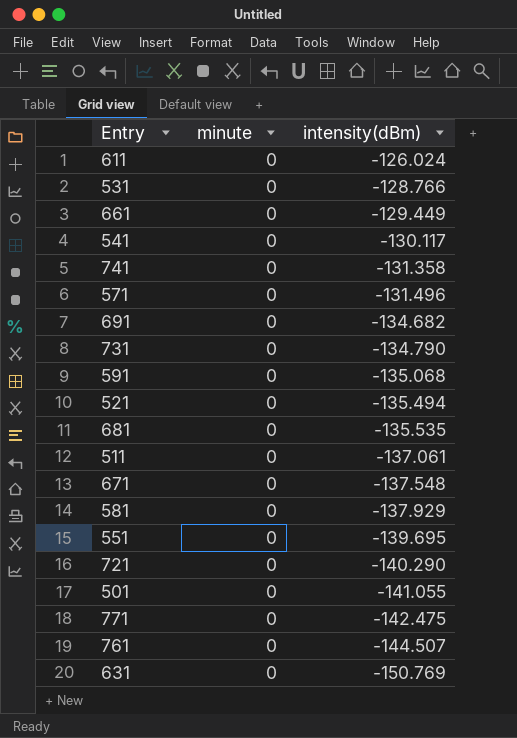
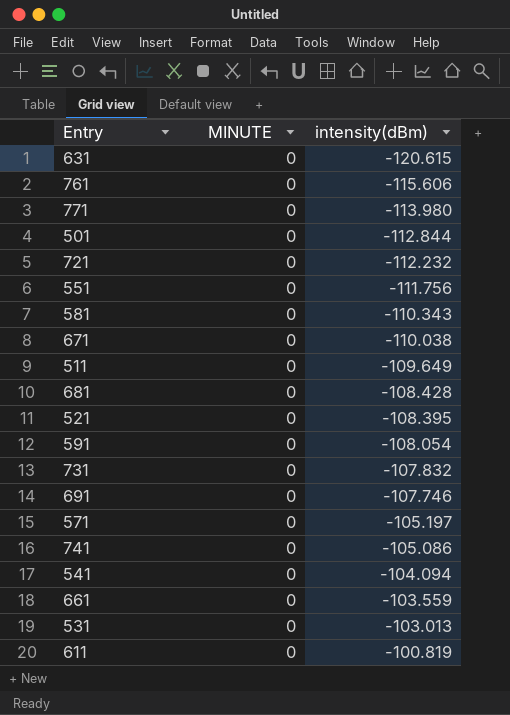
row order: intensity(dBm) descending -> intensity(dBm) ascending
column name: minute -> MINUTE
631 | intensity(dBm): -150.769 -> -120.615
761 | intensity(dBm): -144.507 -> -115.606
771 | intensity(dBm): -142.475 -> -113.980
501 | intensity(dBm): -141.055 -> -112.844
721 | intensity(dBm): -140.290 -> -112.232
551 | intensity(dBm): -139.695 -> -111.756
581 | intensity(dBm): -137.929 -> -110.343
671 | intensity(dBm): -137.548 -> -110.038
511 | intensity(dBm): -137.061 -> -109.649
681 | intensity(dBm): -135.535 -> -108.428
521 | intensity(dBm): -135.494 -> -108.395
591 | intensity(dBm): -135.068 -> -108.054
731 | intensity(dBm): -134.790 -> -107.832
691 | intensity(dBm): -134.682 -> -107.746
571 | intensity(dBm): -131.496 -> -105.197
741 | intensity(dBm): -131.358 -> -105.086
541 | intensity(dBm): -130.117 -> -104.094
661 | intensity(dBm): -129.449 -> -103.559
531 | intensity(dBm): -128.766 -> -103.013
611 | intensity(dBm): -126.024 -> -100.819

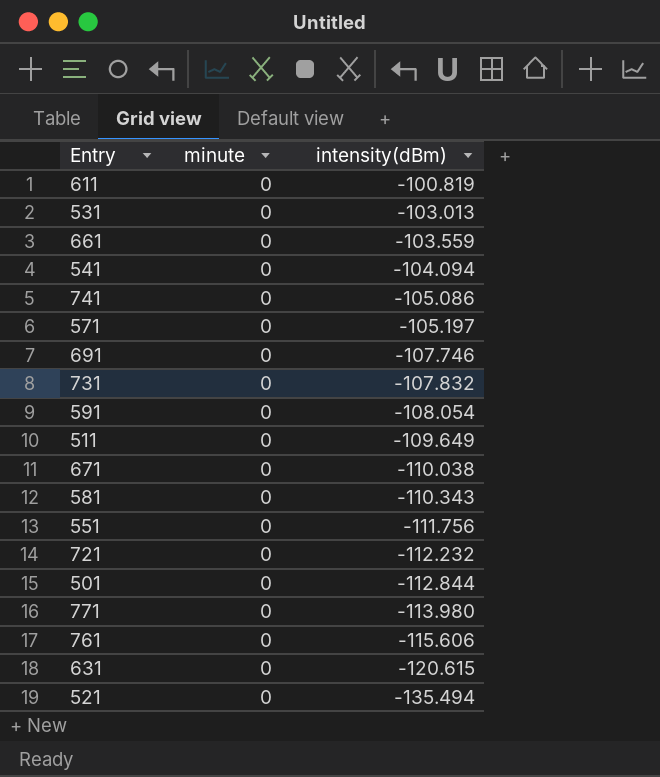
row order: intensity(dBm) ascending -> intensity(dBm) descending
column name: MINUTE -> minute
row 681: 0 | -108.428 -> none
521 | intensity(dBm): -108.395 -> -135.494

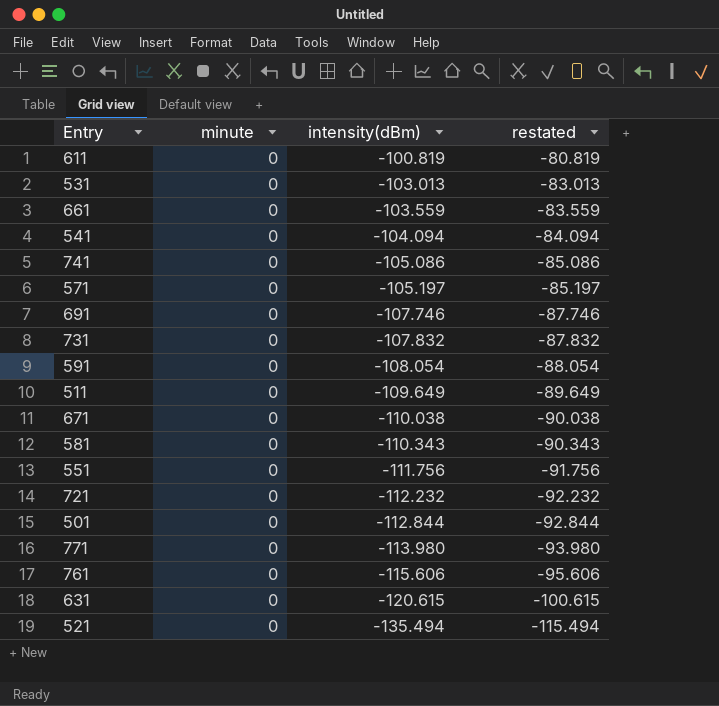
column restated | formula: none -> [intensity(dBm)] + 20

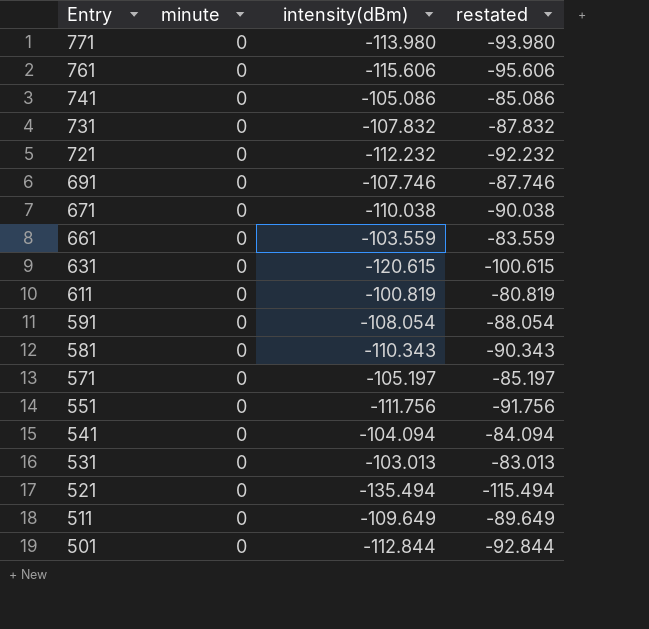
row order: intensity(dBm) descending -> Entry descending

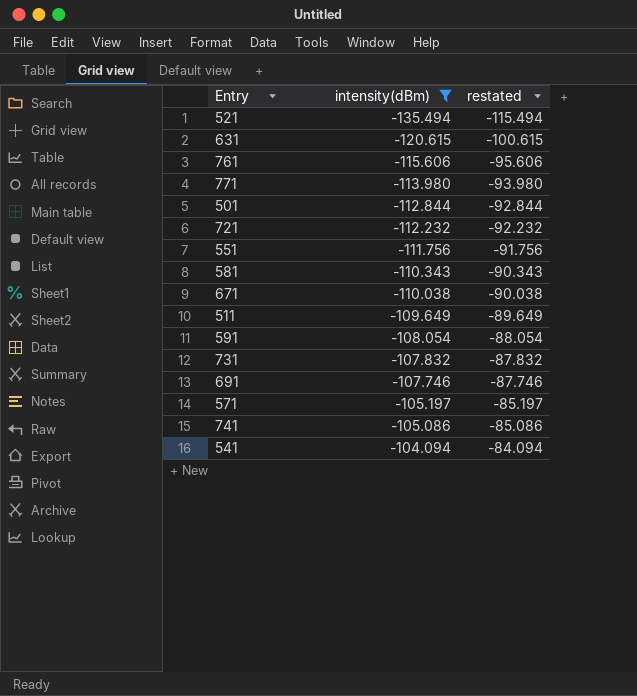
filter: none -> intensity(dBm) <= -104.094
row order: Entry descending -> intensity(dBm) ascending
column minute | position: 2 -> none

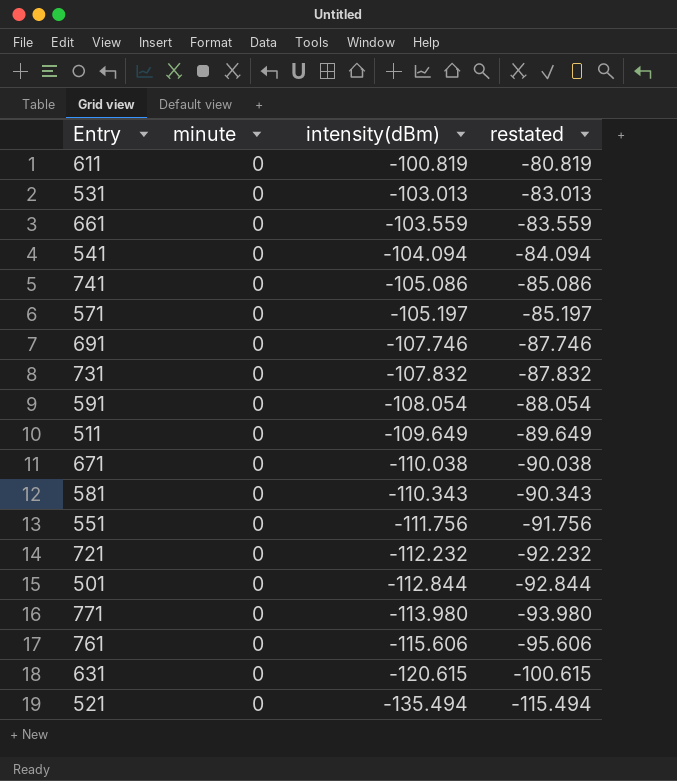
filter: intensity(dBm) <= -104.094 -> none
row order: intensity(dBm) ascending -> intensity(dBm) descending
column minute | position: none -> 2

